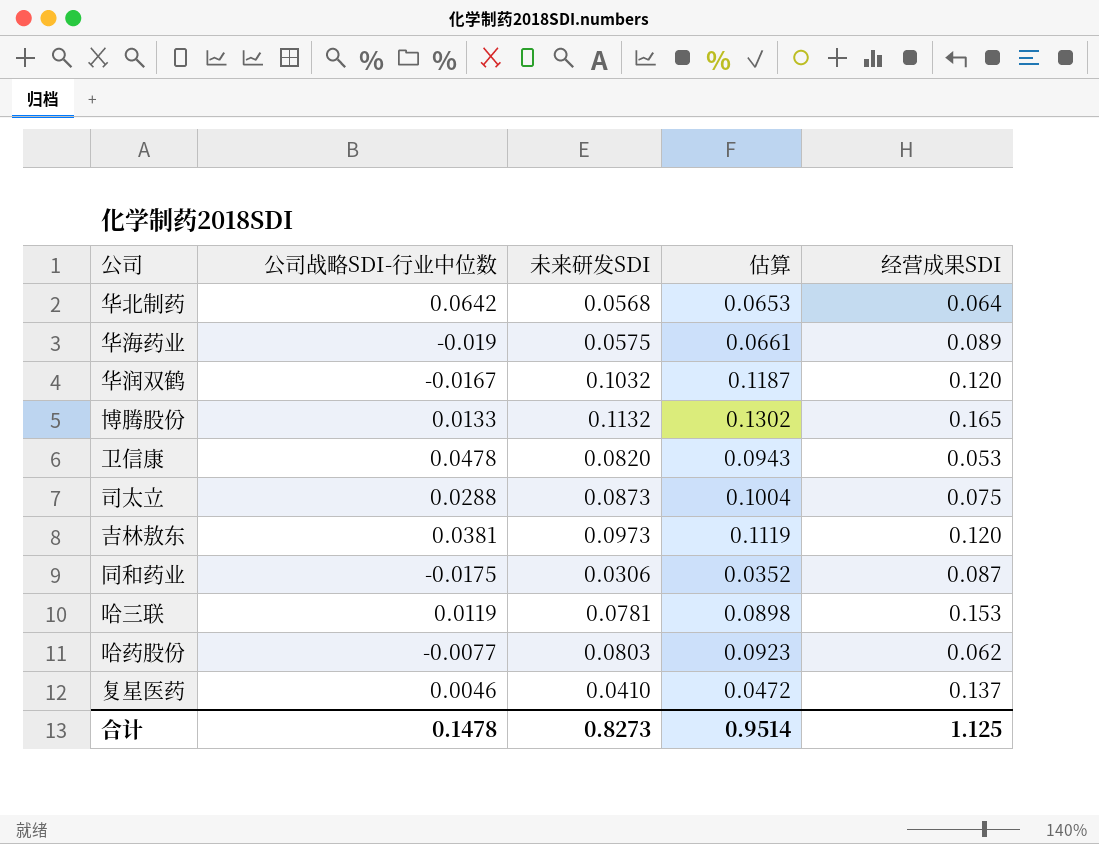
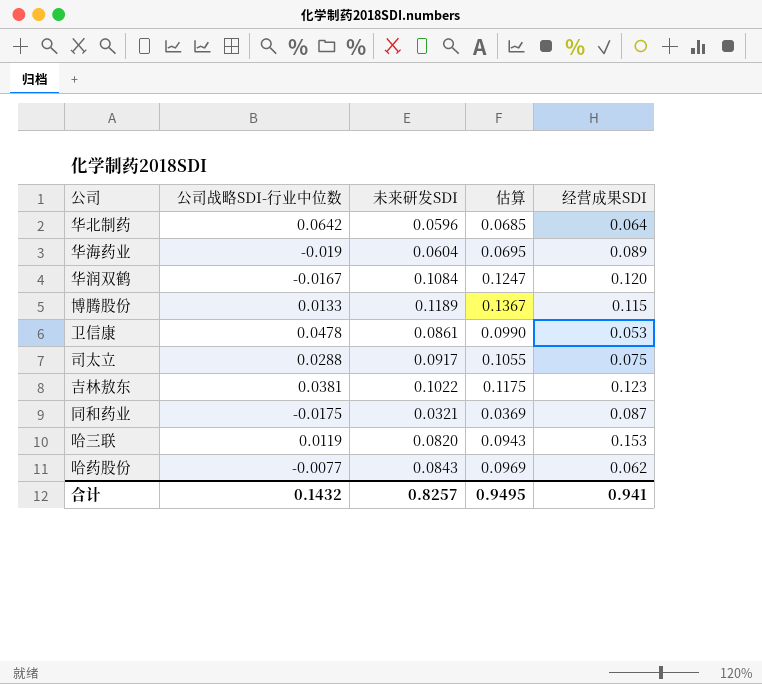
row 复星医药: 0.0046 | 0.0410 | 0.0472 | 0.137 -> none
华北制药 | 未来研发SDI: 0.0568 -> 0.0596
华北制药 | 估算: 0.0653 -> 0.0685
华海药业 | 未来研发SDI: 0.0575 -> 0.0604
华海药业 | 估算: 0.0661 -> 0.0695
华润双鹤 | 未来研发SDI: 0.1032 -> 0.1084
华润双鹤 | 估算: 0.1187 -> 0.1247
博腾股份 | 未来研发SDI: 0.1132 -> 0.1189
博腾股份 | 估算: 0.1302 -> 0.1367
博腾股份 | 经营成果SDI: 0.165 -> 0.115
卫信康 | 未来研发SDI: 0.0820 -> 0.0861
卫信康 | 估算: 0.0943 -> 0.0990
司太立 | 未来研发SDI: 0.0873 -> 0.0917
司太立 | 估算: 0.1004 -> 0.1055
吉林敖东 | 未来研发SDI: 0.0973 -> 0.1022
吉林敖东 | 估算: 0.1119 -> 0.1175
吉林敖东 | 经营成果SDI: 0.120 -> 0.123
同和药业 | 未来研发SDI: 0.0306 -> 0.0321
同和药业 | 估算: 0.0352 -> 0.0369
哈三联 | 未来研发SDI: 0.0781 -> 0.0820
哈三联 | 估算: 0.0898 -> 0.0943
哈药股份 | 未来研发SDI: 0.0803 -> 0.0843
哈药股份 | 估算: 0.0923 -> 0.0969
合计 | 公司战略SDI-行业中位数: 0.1478 -> 0.1432
合计 | 未来研发SDI: 0.8273 -> 0.8257
合计 | 估算: 0.9514 -> 0.9495
合计 | 经营成果SDI: 1.125 -> 0.941

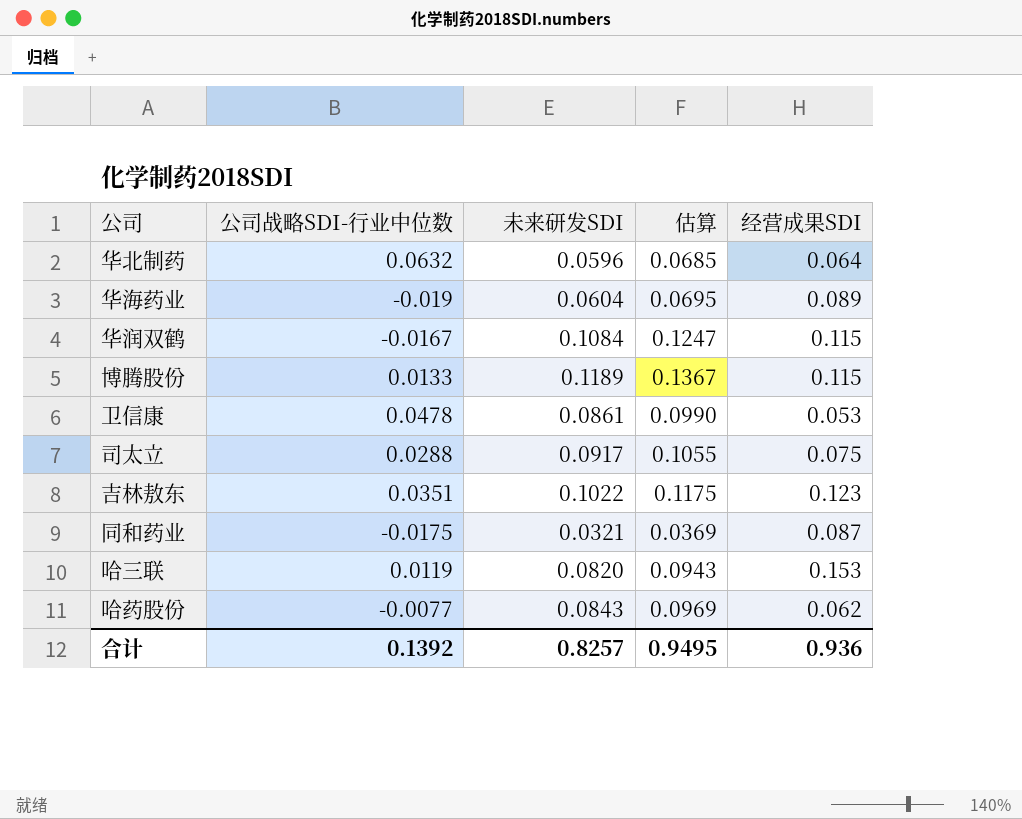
华北制药 | 公司战略SDI-行业中位数: 0.0642 -> 0.0632
华润双鹤 | 经营成果SDI: 0.120 -> 0.115
吉林敖东 | 公司战略SDI-行业中位数: 0.0381 -> 0.0351
合计 | 公司战略SDI-行业中位数: 0.1432 -> 0.1392
合计 | 经营成果SDI: 0.941 -> 0.936

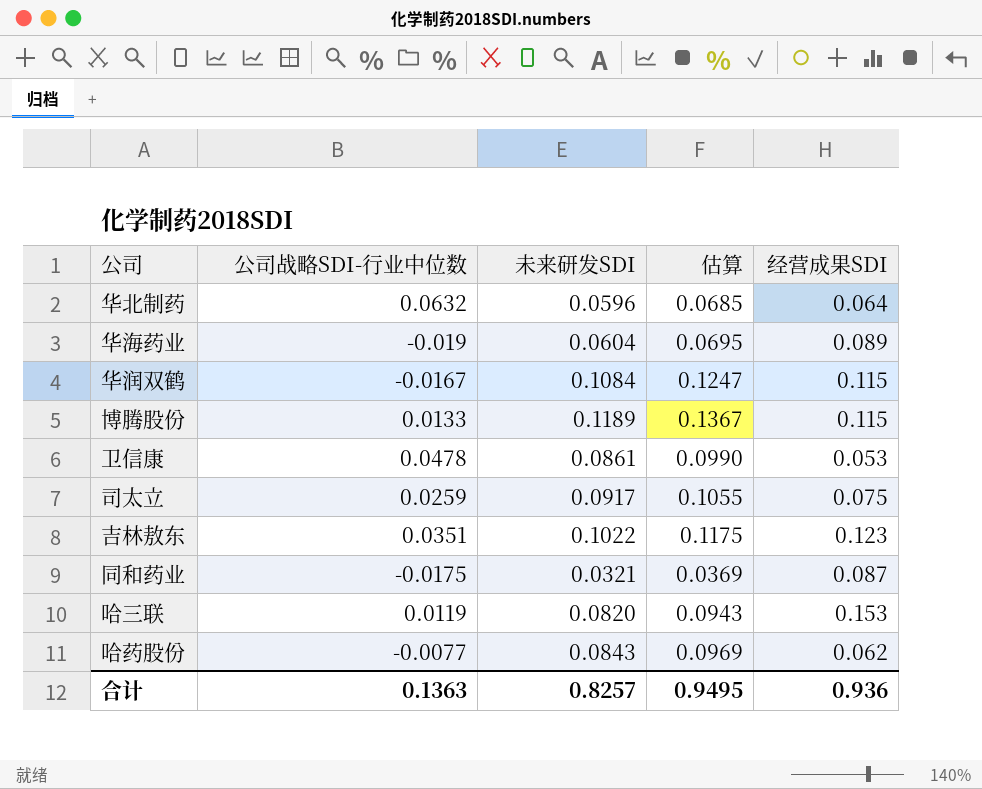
司太立 | 公司战略SDI-行业中位数: 0.0288 -> 0.0259
合计 | 公司战略SDI-行业中位数: 0.1392 -> 0.1363

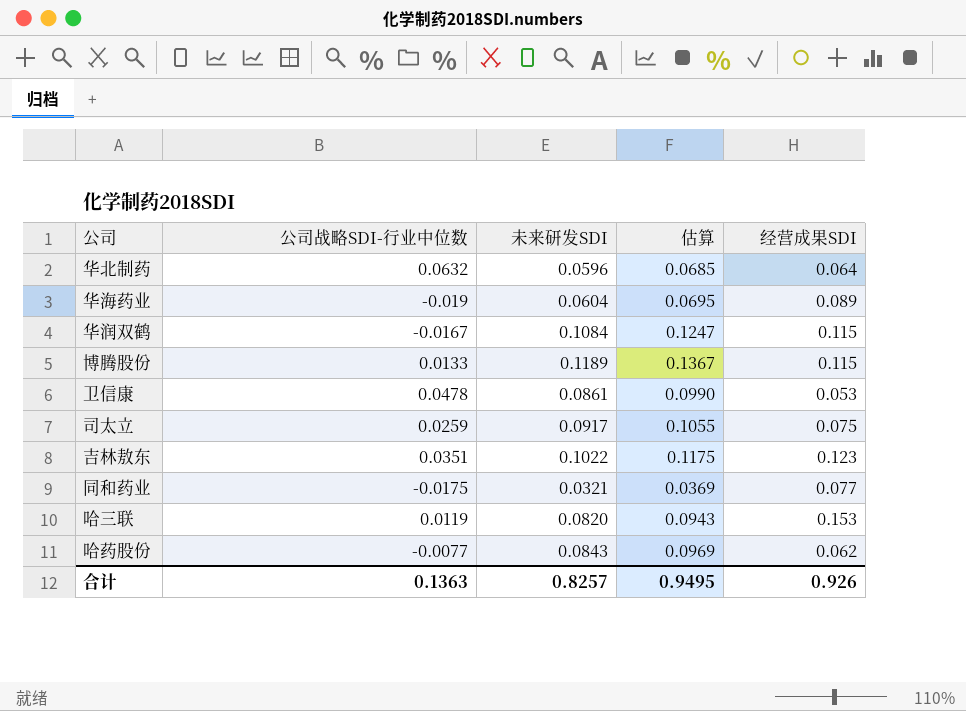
同和药业 | 经营成果SDI: 0.087 -> 0.077
合计 | 经营成果SDI: 0.936 -> 0.926

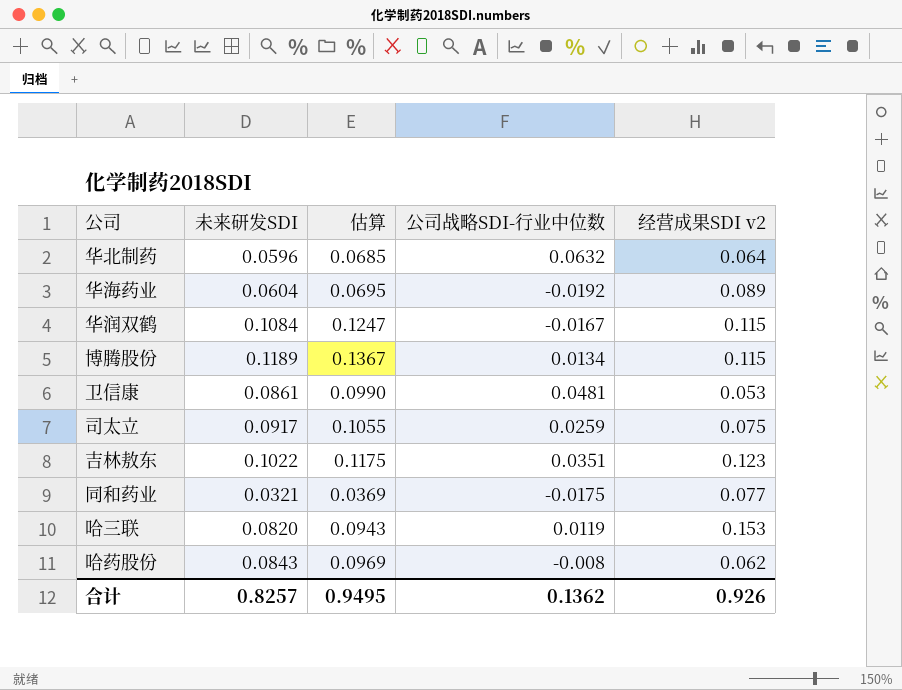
column 公司战略SDI-行业中位数 | position: 2 -> 4
column name: 经营成果SDI -> 经营成果SDI v2
华海药业 | 公司战略SDI-行业中位数: -0.019 -> -0.0192
博腾股份 | 公司战略SDI-行业中位数: 0.0133 -> 0.0134
卫信康 | 公司战略SDI-行业中位数: 0.0478 -> 0.0481
哈药股份 | 公司战略SDI-行业中位数: -0.0077 -> -0.008
合计 | 公司战略SDI-行业中位数: 0.1363 -> 0.1362

